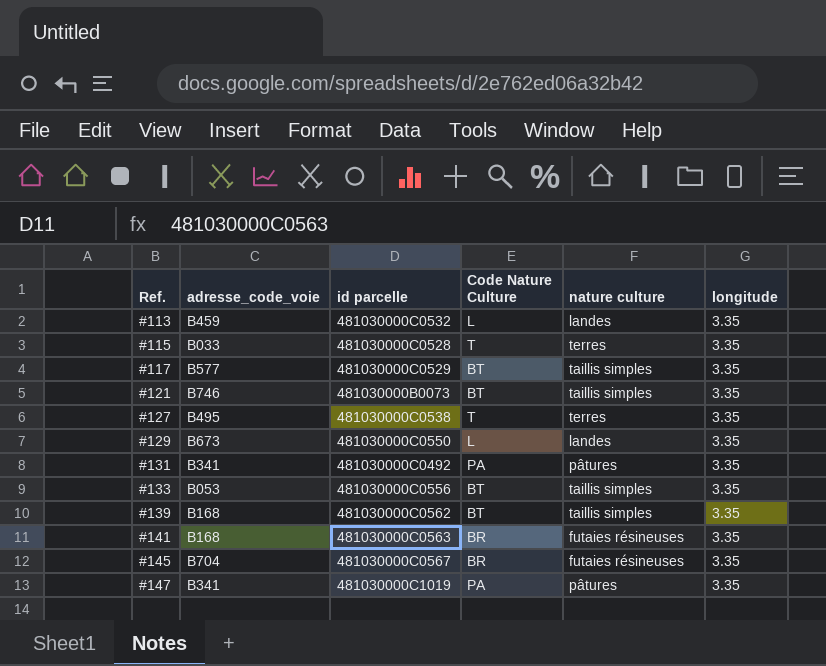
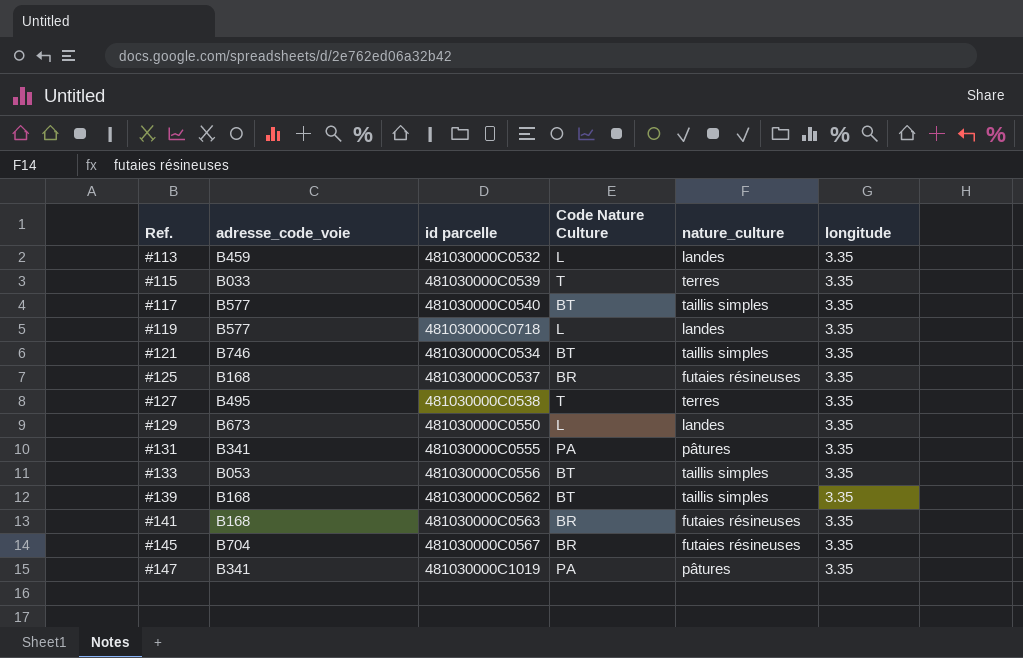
column name: nature culture -> nature_culture
#115 | id parcelle: 481030000C0528 -> 481030000C0539
#117 | id parcelle: 481030000C0529 -> 481030000C0540
row #119: none -> B577 | 481030000C0718 | L | landes | 3.35
#121 | id parcelle: 481030000B0073 -> 481030000C0534
row #125: none -> B168 | 481030000C0537 | BR | futaies résineuses | 3.35
#131 | id parcelle: 481030000C0492 -> 481030000C0555

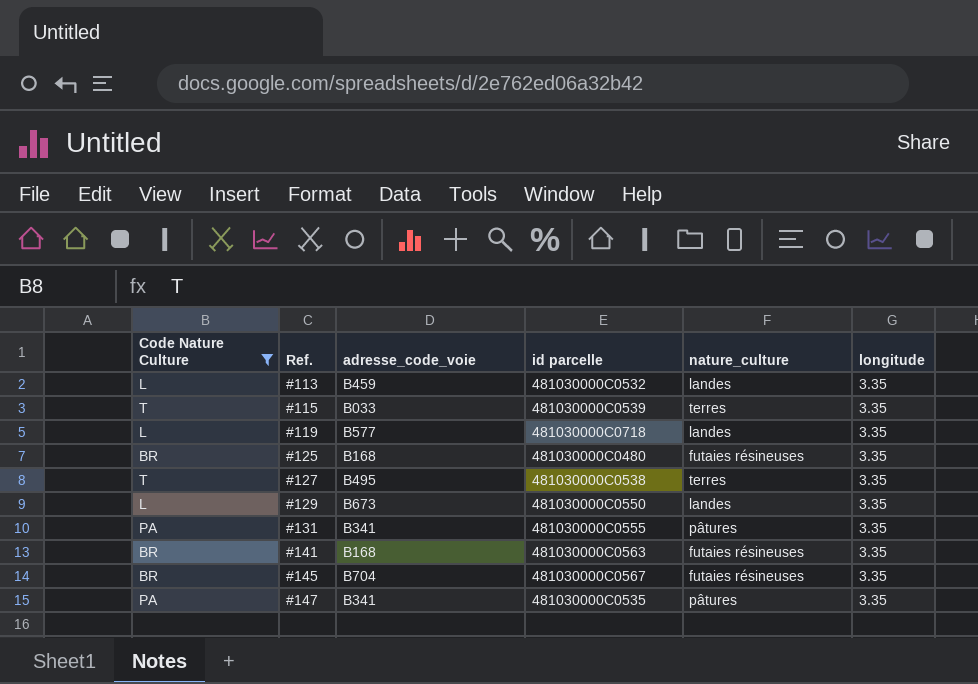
filter: none -> Code Nature Culture != BT
column Code Nature Culture | position: 4 -> 1
#125 | id parcelle: 481030000C0537 -> 481030000C0480
#147 | id parcelle: 481030000C1019 -> 481030000C0535

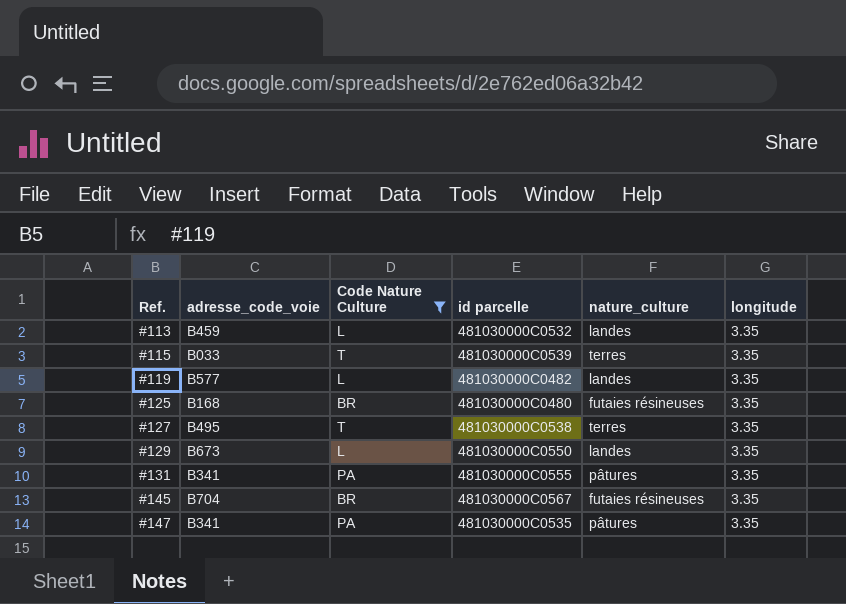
column Code Nature Culture | position: 1 -> 3
row #141: BR | B168 | 481030000C0563 | futaies résineuses | 3.35 -> none
#119 | id parcelle: 481030000C0718 -> 481030000C0482

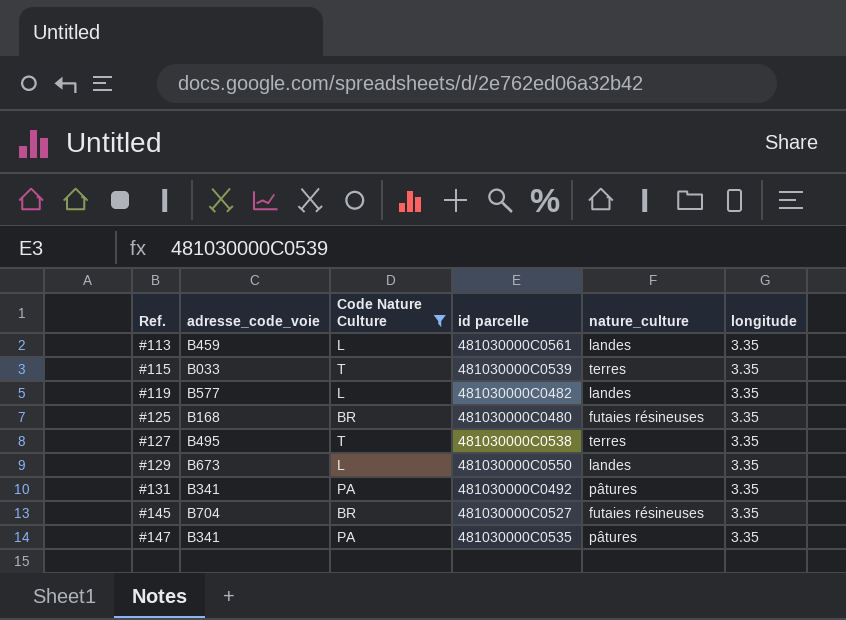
#113 | id parcelle: 481030000C0532 -> 481030000C0561
#131 | id parcelle: 481030000C0555 -> 481030000C0492
#145 | id parcelle: 481030000C0567 -> 481030000C0527

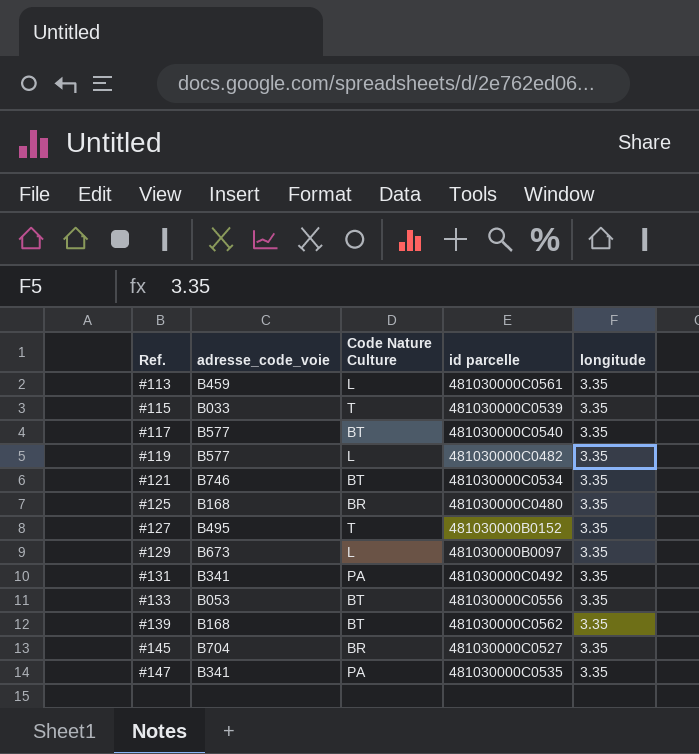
filter: Code Nature Culture != BT -> none
column nature_culture | position: 5 -> none
#127 | id parcelle: 481030000C0538 -> 481030000B0152
#129 | id parcelle: 481030000C0550 -> 481030000B0097

